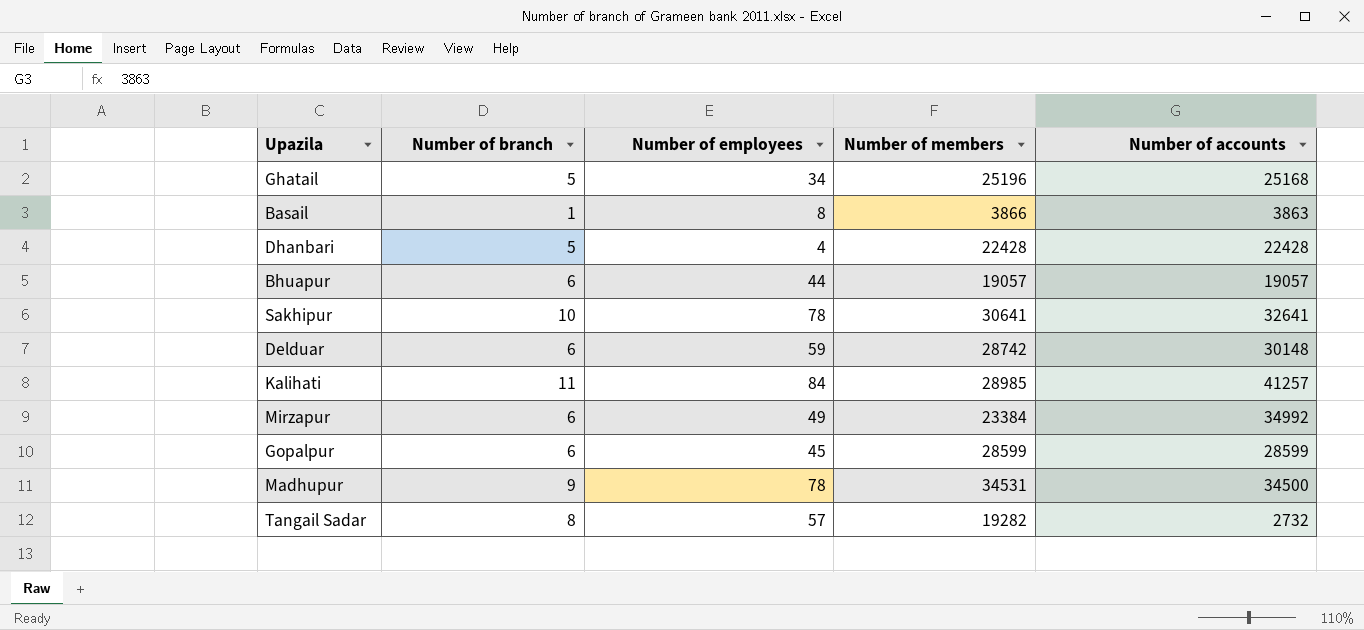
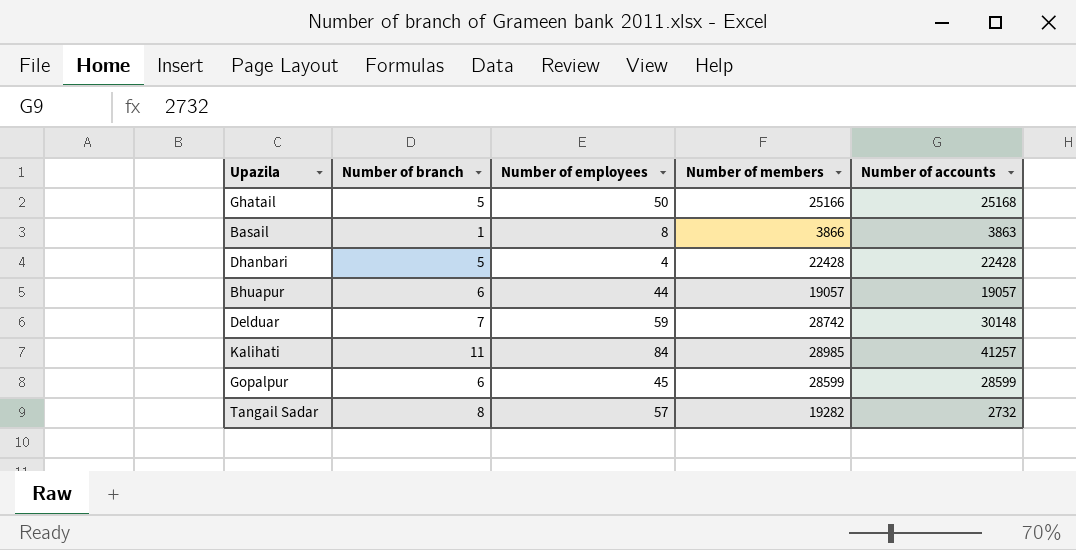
row Sakhipur: 10 | 78 | 30641 | 32641 -> none
row Mirzapur: 6 | 49 | 23384 | 34992 -> none
row Madhupur: 9 | 78 | 34531 | 34500 -> none
Ghatail | Number of employees: 34 -> 50
Ghatail | Number of members: 25196 -> 25166
Delduar | Number of branch: 6 -> 7

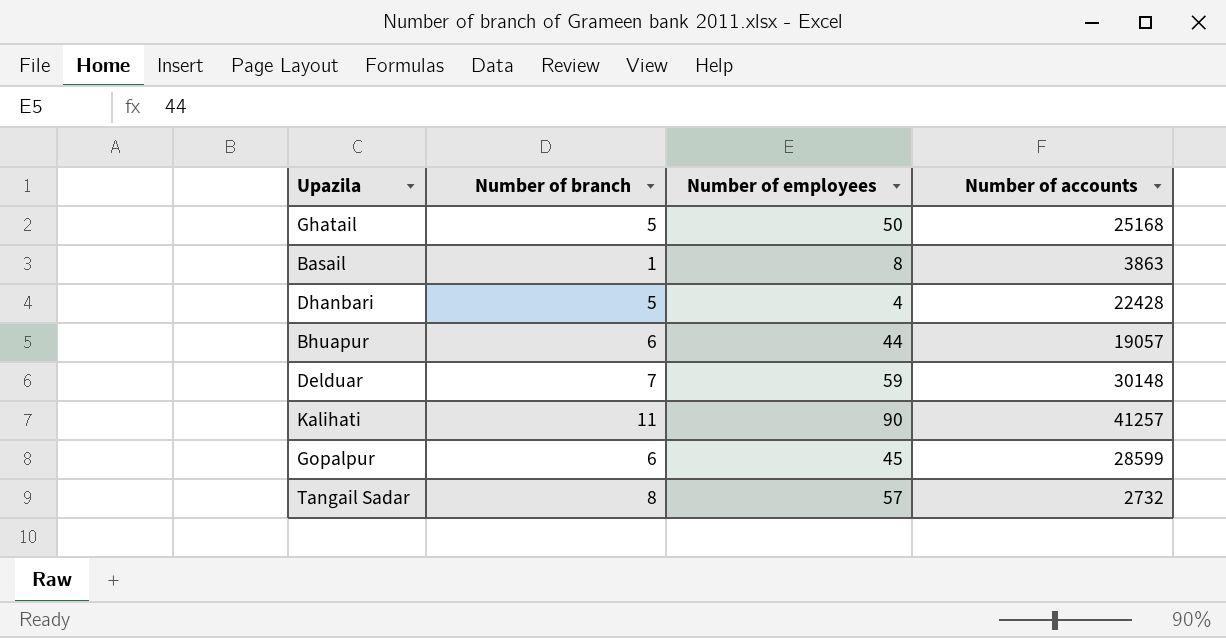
column Number of members | position: 4 -> none
Kalihati | Number of employees: 84 -> 90

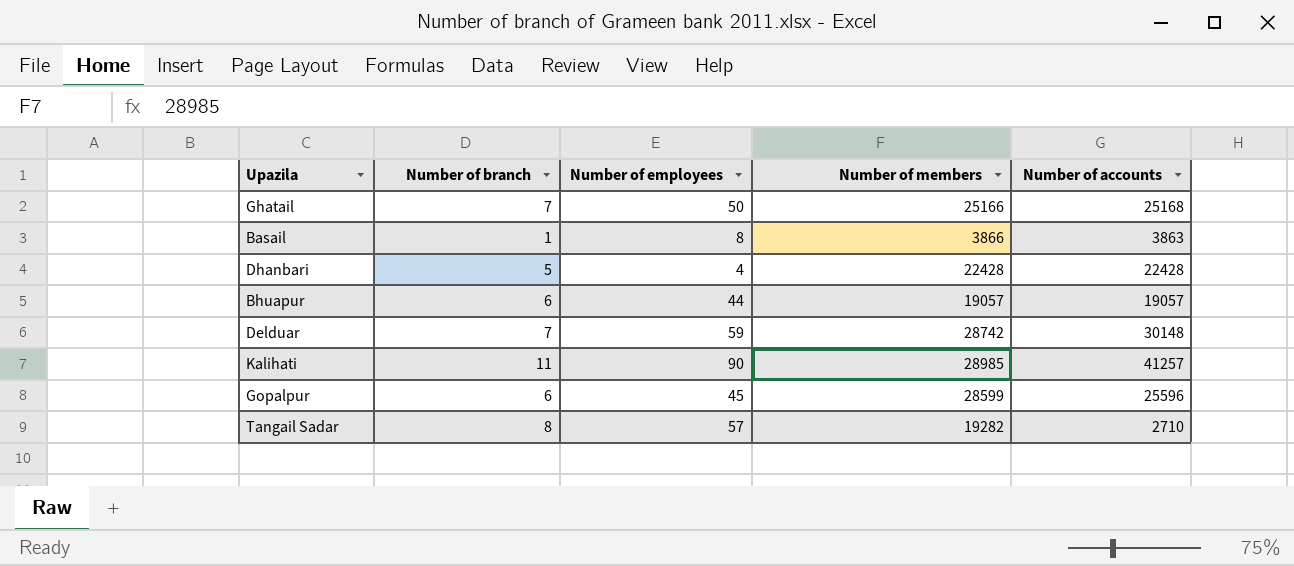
column Number of members | position: none -> 4
Ghatail | Number of branch: 5 -> 7
Gopalpur | Number of accounts: 28599 -> 25596
Tangail Sadar | Number of accounts: 2732 -> 2710

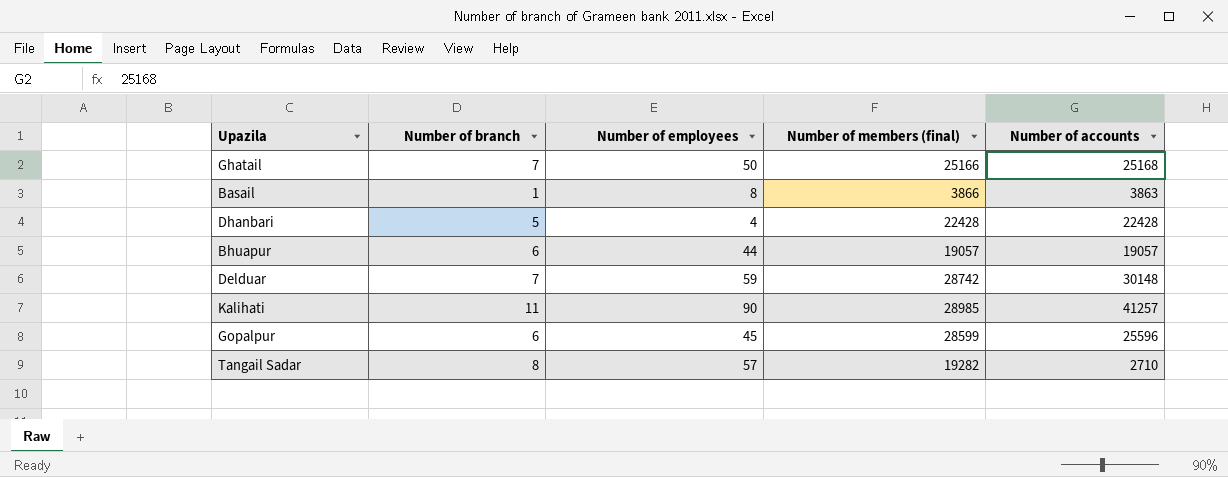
column name: Number of members -> Number of members (final)

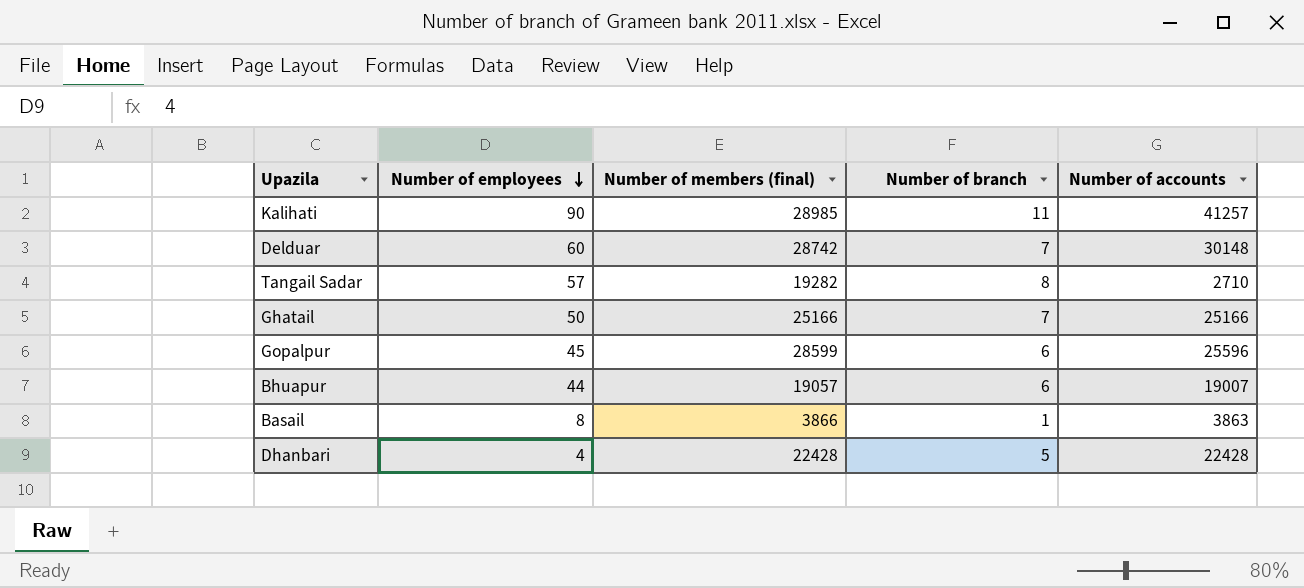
row order: none -> Number of employees descending
column Number of branch | position: 2 -> 4
Delduar | Number of employees: 59 -> 60
Ghatail | Number of accounts: 25168 -> 25166
Bhuapur | Number of accounts: 19057 -> 19007

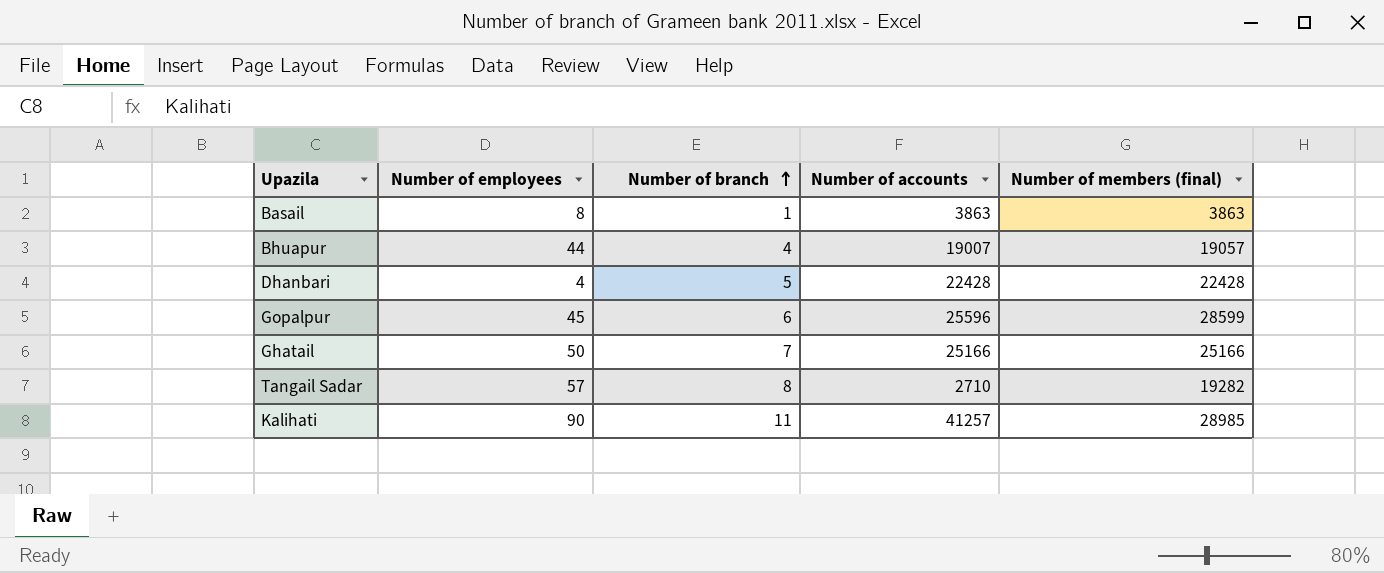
row order: Number of employees descending -> Number of branch ascending
column Number of members (final) | position: 3 -> 5
row Delduar: 60 | 28742 | 7 | 30148 -> none
Basail | Number of members (final): 3866 -> 3863
Bhuapur | Number of branch: 6 -> 4

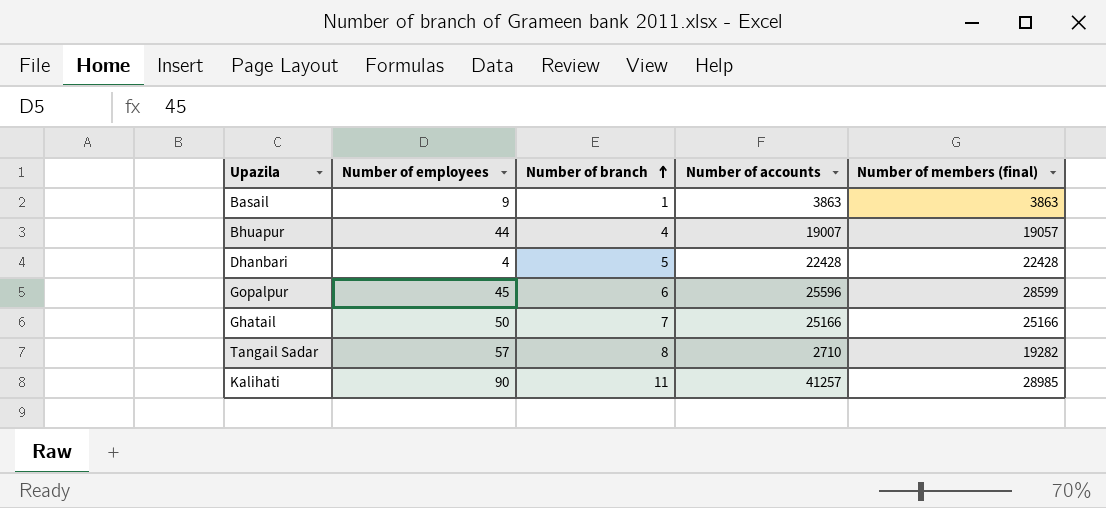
Basail | Number of employees: 8 -> 9

